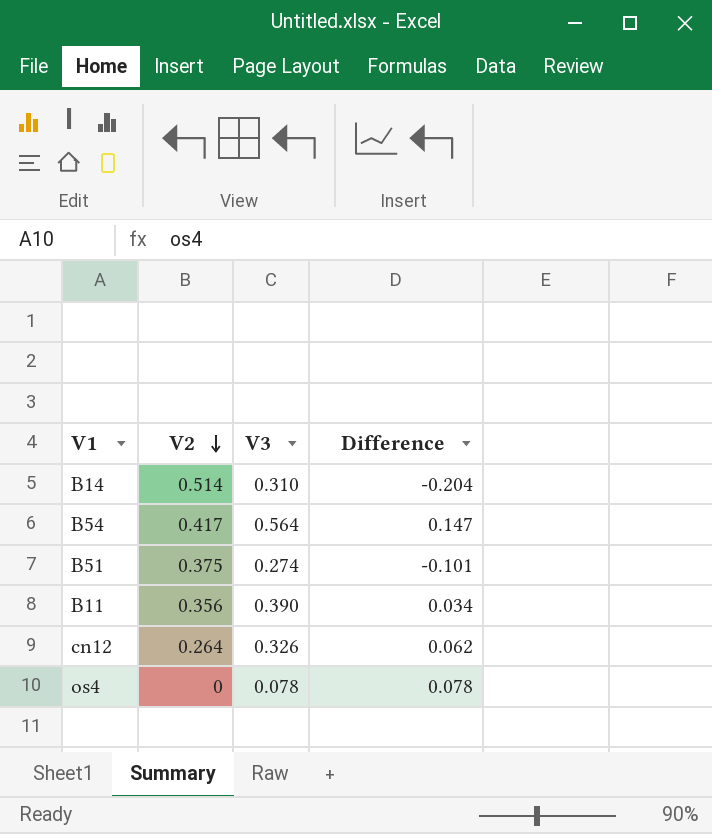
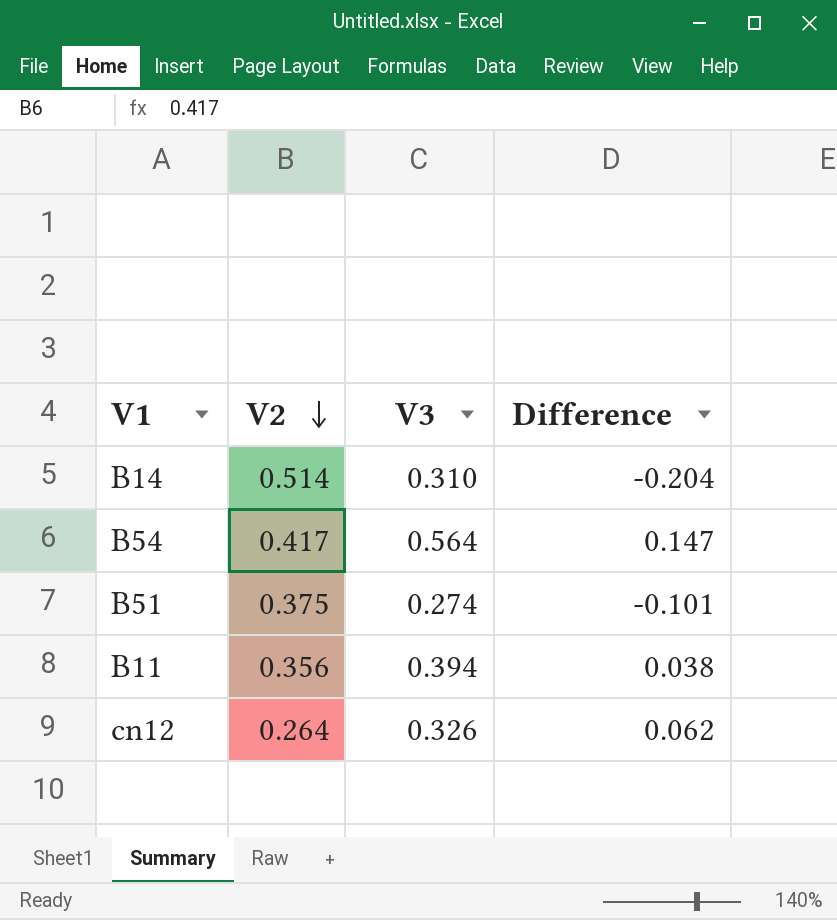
row os4: 0 | 0.078 | 0.078 -> none
B11 | V3: 0.390 -> 0.394
B11 | Difference: 0.034 -> 0.038

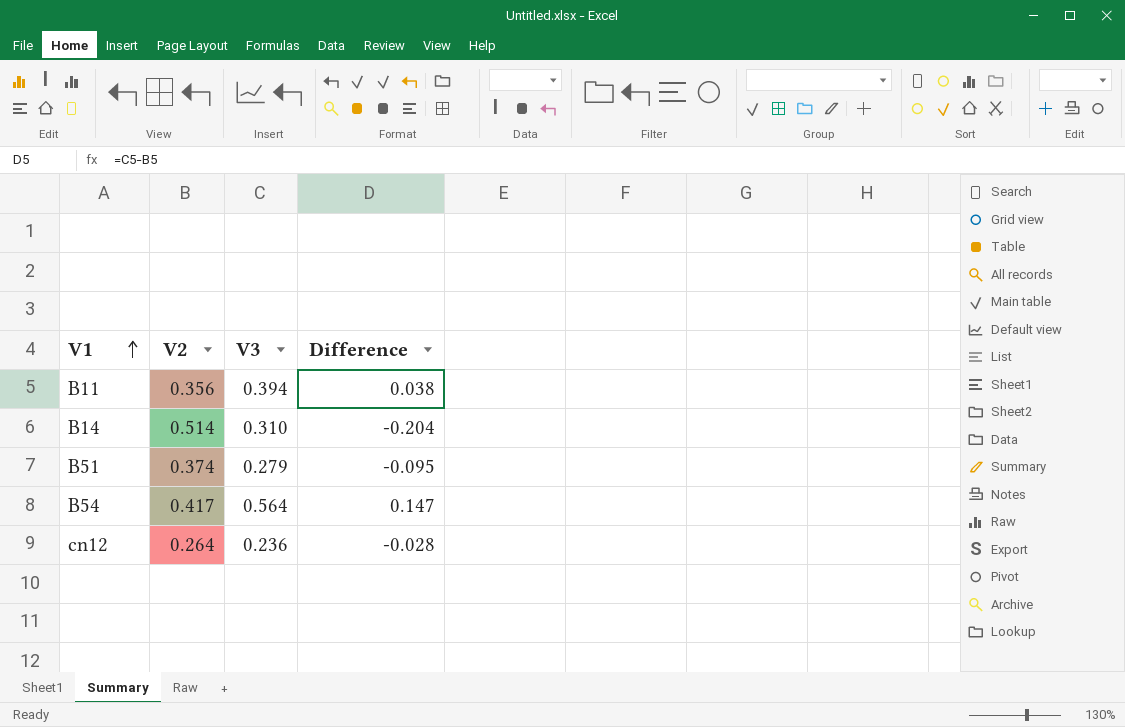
row order: V2 descending -> V1 ascending
B51 | V2: 0.375 -> 0.374
B51 | V3: 0.274 -> 0.279
B51 | Difference: -0.101 -> -0.095
cn12 | V3: 0.326 -> 0.236
cn12 | Difference: 0.062 -> -0.028

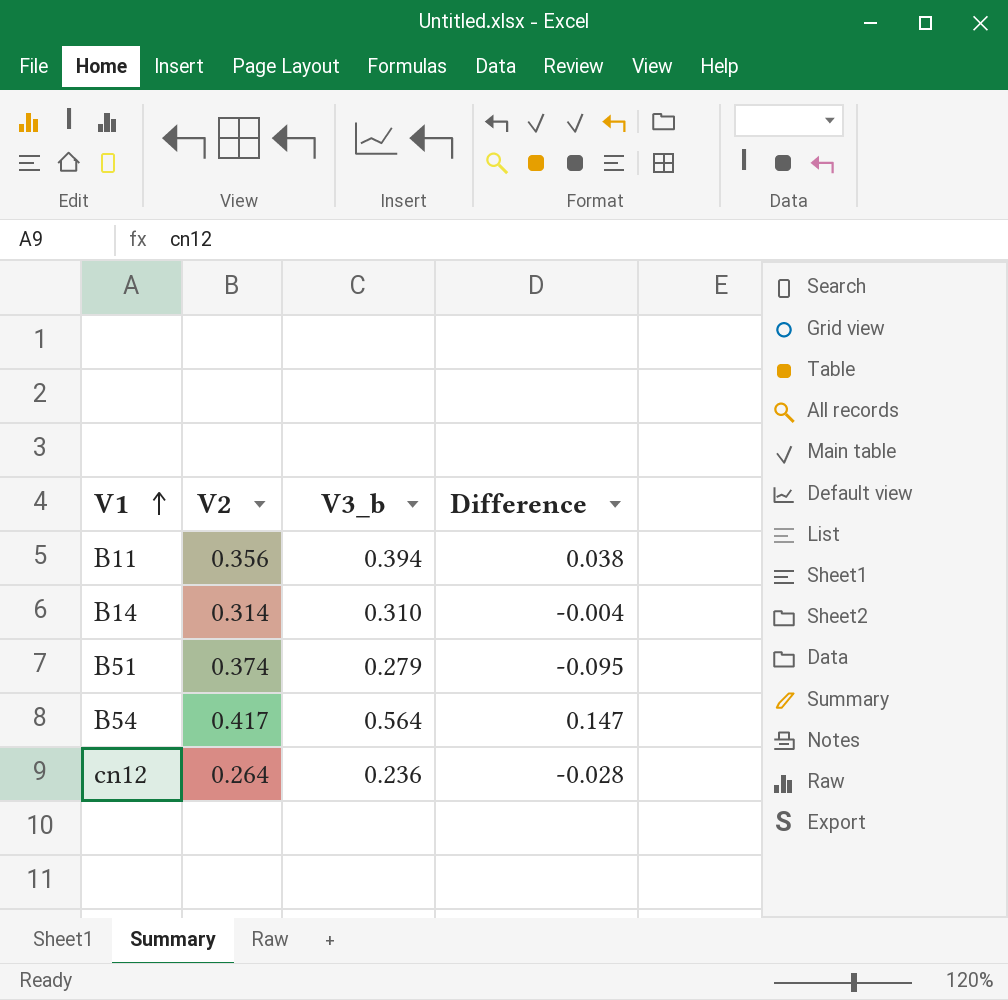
column name: V3 -> V3_b
B14 | V2: 0.514 -> 0.314
B14 | Difference: -0.204 -> -0.004

